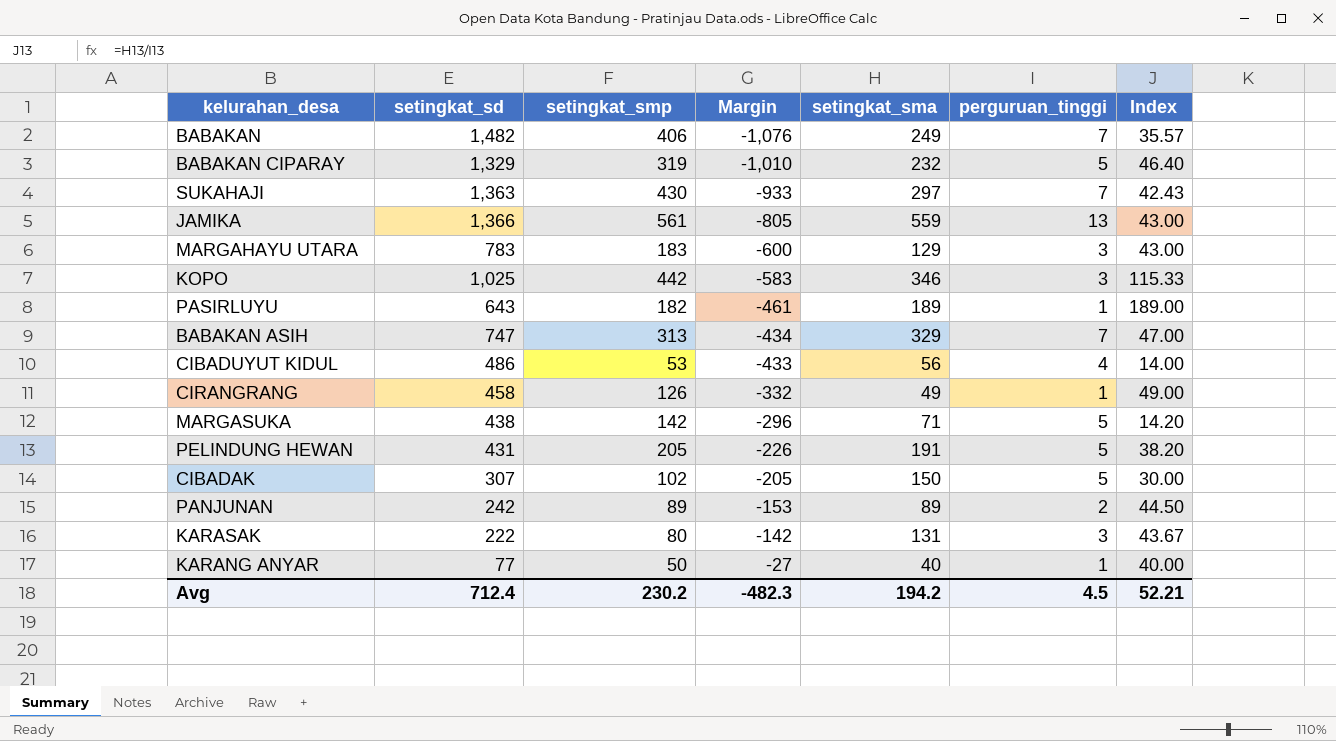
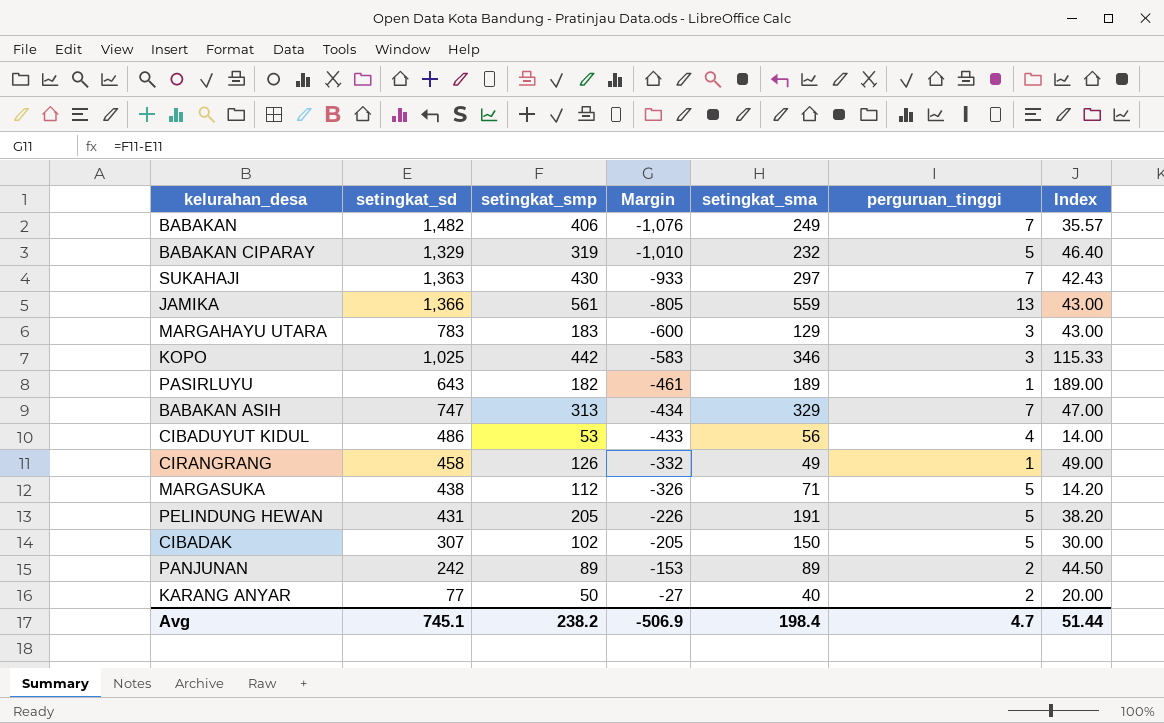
row KARASAK: 222 | 80 | -142 | 131 | 3 | 43.67 -> none
MARGASUKA | setingkat_smp: 142 -> 112
MARGASUKA | Margin: -296 -> -326
KARANG ANYAR | perguruan_tinggi: 1 -> 2
KARANG ANYAR | Index: 40.00 -> 20.00
Avg | setingkat_sd: 712.4 -> 745.1
Avg | setingkat_smp: 230.2 -> 238.2
Avg | Margin: -482.3 -> -506.9
Avg | setingkat_sma: 194.2 -> 198.4
Avg | perguruan_tinggi: 4.5 -> 4.7
Avg | Index: 52.21 -> 51.44

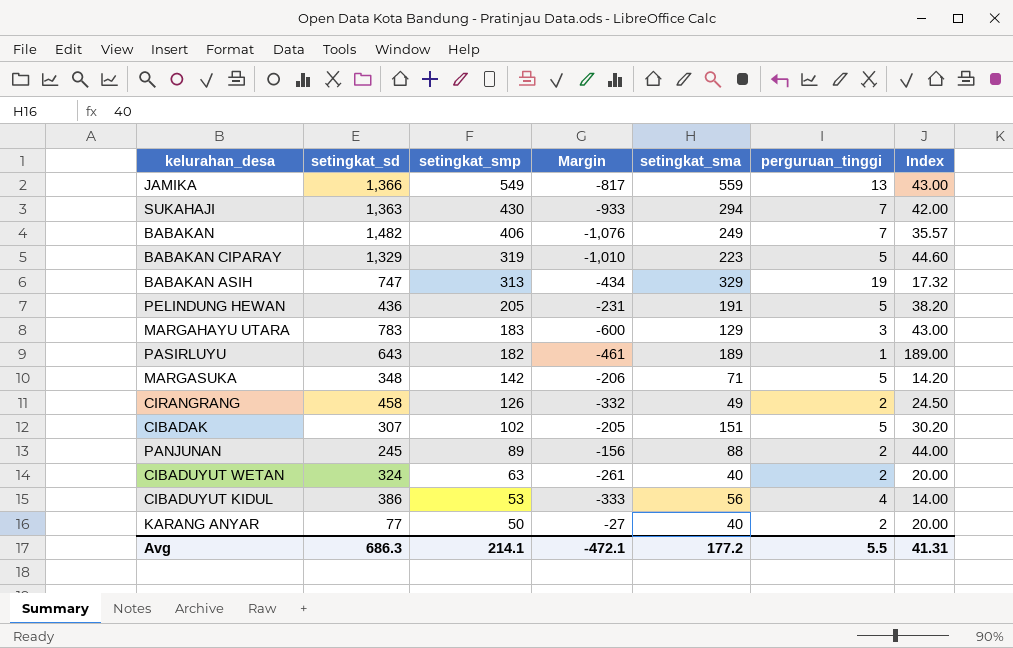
row order: Margin ascending -> setingkat_smp descending
row KOPO: 1,025 | 442 | -583 | 346 | 3 | 115.33 -> none
JAMIKA | setingkat_smp: 561 -> 549
JAMIKA | Margin: -805 -> -817
SUKAHAJI | setingkat_sma: 297 -> 294
SUKAHAJI | Index: 42.43 -> 42.00
BABAKAN CIPARAY | setingkat_sma: 232 -> 223
BABAKAN CIPARAY | Index: 46.40 -> 44.60
BABAKAN ASIH | perguruan_tinggi: 7 -> 19
BABAKAN ASIH | Index: 47.00 -> 17.32
PELINDUNG HEWAN | setingkat_sd: 431 -> 436
PELINDUNG HEWAN | Margin: -226 -> -231
MARGASUKA | setingkat_sd: 438 -> 348
MARGASUKA | setingkat_smp: 112 -> 142
MARGASUKA | Margin: -326 -> -206
CIRANGRANG | perguruan_tinggi: 1 -> 2
CIRANGRANG | Index: 49.00 -> 24.50
CIBADAK | setingkat_sma: 150 -> 151
CIBADAK | Index: 30.00 -> 30.20
PANJUNAN | setingkat_sd: 242 -> 245
PANJUNAN | Margin: -153 -> -156
PANJUNAN | setingkat_sma: 89 -> 88
PANJUNAN | Index: 44.50 -> 44.00
row CIBADUYUT WETAN: none -> 324 | 63 | -261 | 40 | 2 | 20.00
CIBADUYUT KIDUL | setingkat_sd: 486 -> 386
CIBADUYUT KIDUL | Margin: -433 -> -333
Avg | setingkat_sd: 745.1 -> 686.3
Avg | setingkat_smp: 238.2 -> 214.1
Avg | Margin: -506.9 -> -472.1
Avg | setingkat_sma: 198.4 -> 177.2
Avg | perguruan_tinggi: 4.7 -> 5.5
Avg | Index: 51.44 -> 41.31

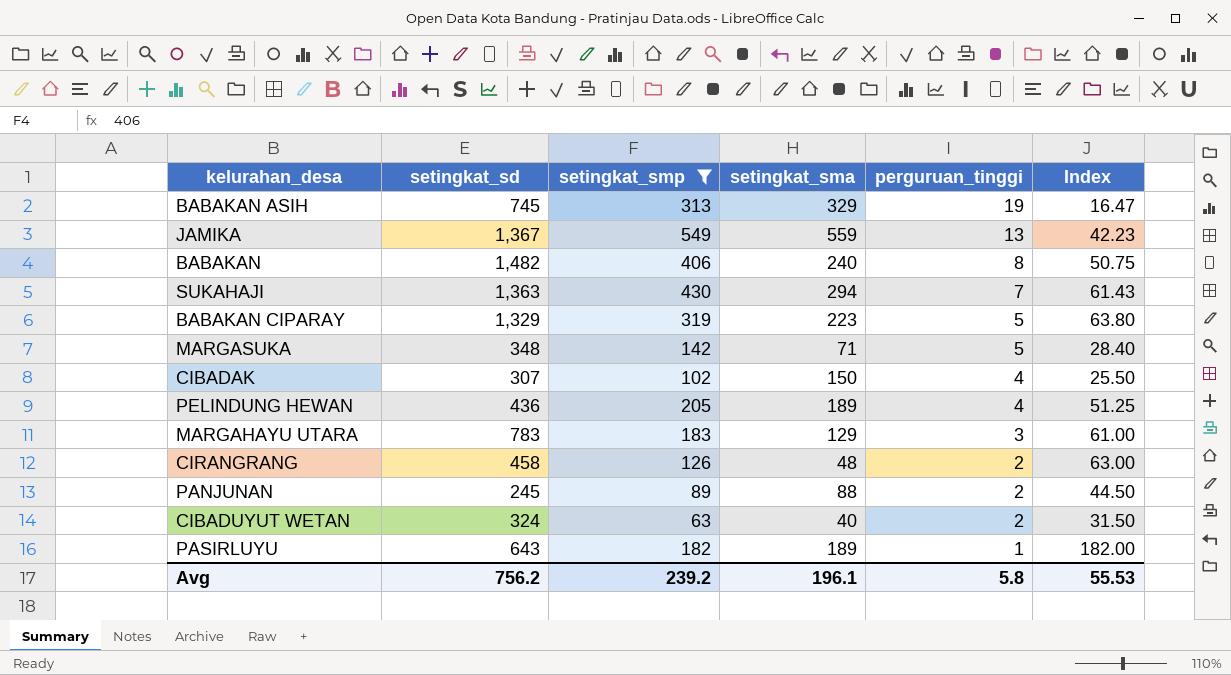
filter: none -> setingkat_smp >= 63
row order: setingkat_smp descending -> perguruan_tinggi descending
column Margin | formula: [setingkat_smp] - [setingkat_sd] -> none
column Index | formula: [setingkat_sma] / [perguruan_tinggi] -> [setingkat_smp] / [perguruan_tinggi]
BABAKAN ASIH | setingkat_sd: 747 -> 745
JAMIKA | setingkat_sd: 1,366 -> 1,367
BABAKAN | setingkat_sma: 249 -> 240
BABAKAN | perguruan_tinggi: 7 -> 8
CIBADAK | setingkat_sma: 151 -> 150
CIBADAK | perguruan_tinggi: 5 -> 4
PELINDUNG HEWAN | setingkat_sma: 191 -> 189
PELINDUNG HEWAN | perguruan_tinggi: 5 -> 4
CIRANGRANG | setingkat_sma: 49 -> 48
Avg | setingkat_sd: 686.3 -> 756.2
Avg | setingkat_smp: 214.1 -> 239.2
Avg | setingkat_sma: 177.2 -> 196.1
Avg | perguruan_tinggi: 5.5 -> 5.8
Avg | Index: 41.31 -> 55.53

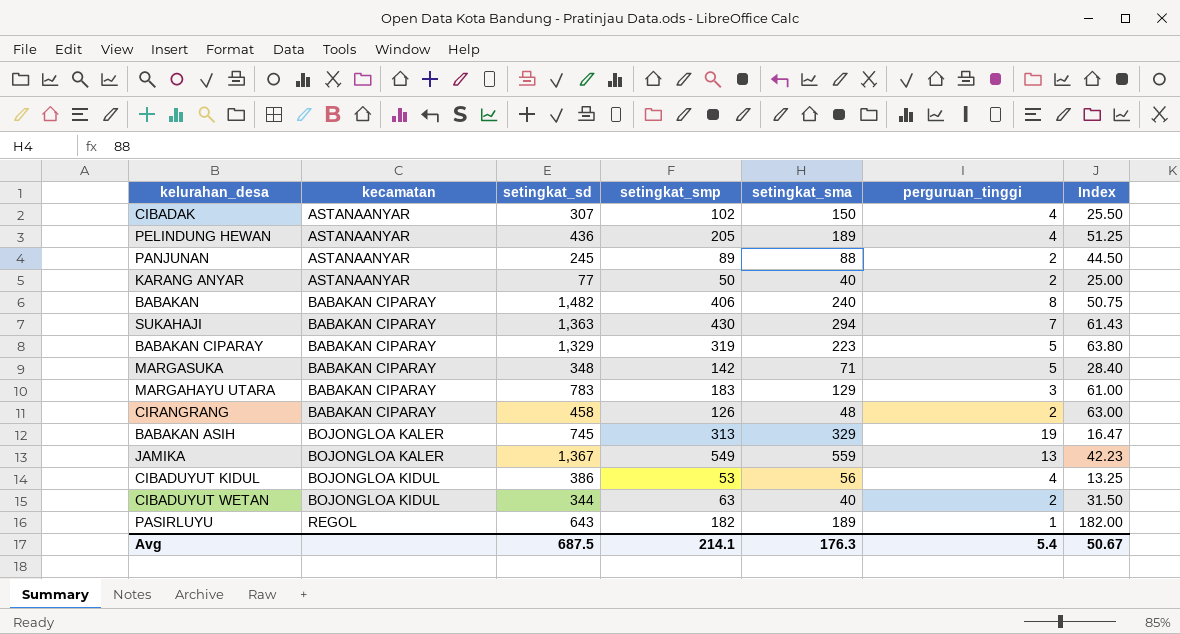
filter: setingkat_smp >= 63 -> none
row order: perguruan_tinggi descending -> kecamatan ascending
column kecamatan | position: none -> 2
CIBADUYUT WETAN | setingkat_sd: 324 -> 344
Avg | setingkat_sd: 756.2 -> 687.5
Avg | setingkat_smp: 239.2 -> 214.1
Avg | setingkat_sma: 196.1 -> 176.3
Avg | perguruan_tinggi: 5.8 -> 5.4
Avg | Index: 55.53 -> 50.67

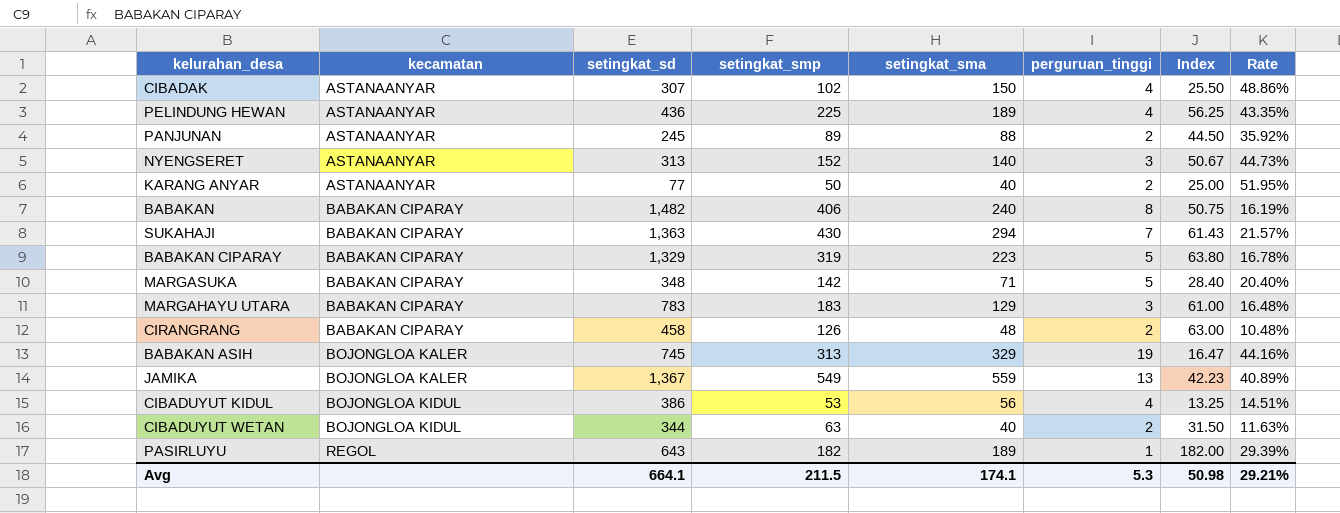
column Rate | formula: none -> [setingkat_sma] / [setingkat_sd]
PELINDUNG HEWAN | setingkat_smp: 205 -> 225
PELINDUNG HEWAN | Index: 51.25 -> 56.25
row NYENGSERET: none -> ASTANAANYAR | 313 | 152 | 140 | 3 | 50.67 | 44.73%
Avg | setingkat_sd: 687.5 -> 664.1
Avg | setingkat_smp: 214.1 -> 211.5
Avg | setingkat_sma: 176.3 -> 174.1
Avg | perguruan_tinggi: 5.4 -> 5.3
Avg | Index: 50.67 -> 50.98

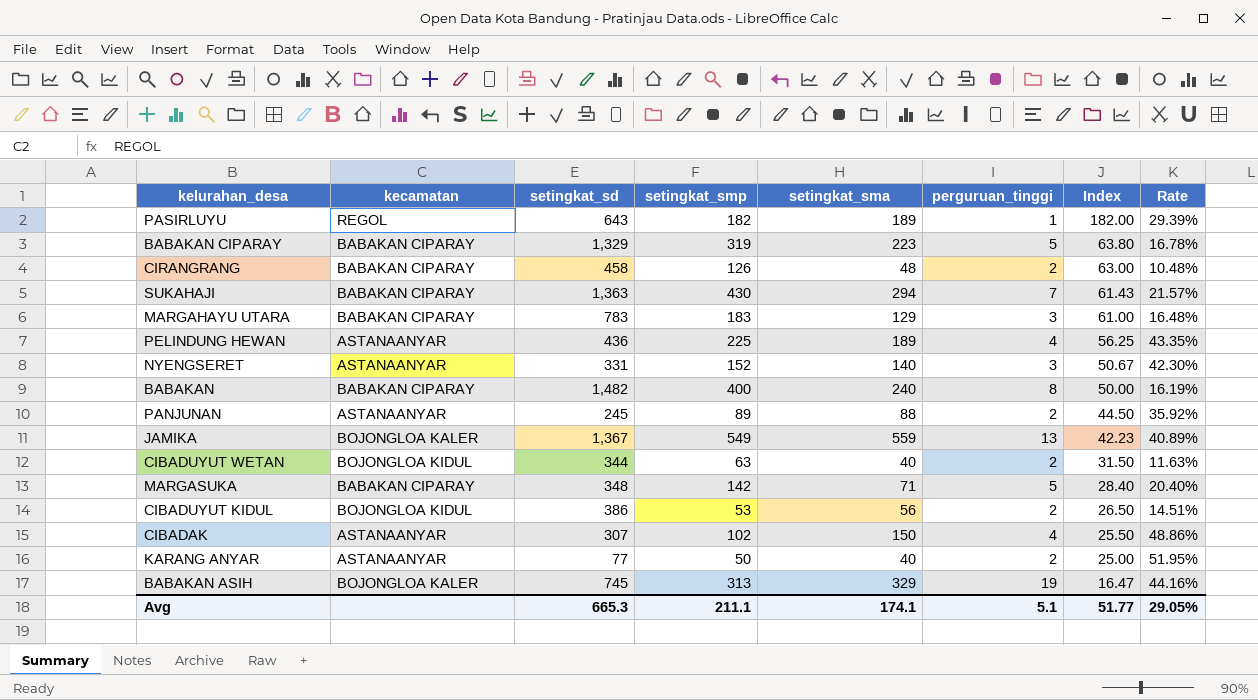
row order: kecamatan ascending -> Index descending
NYENGSERET | setingkat_sd: 313 -> 331
NYENGSERET | Rate: 44.73% -> 42.30%
BABAKAN | setingkat_smp: 406 -> 400
BABAKAN | Index: 50.75 -> 50.00
CIBADUYUT KIDUL | perguruan_tinggi: 4 -> 2
CIBADUYUT KIDUL | Index: 13.25 -> 26.50
Avg | setingkat_sd: 664.1 -> 665.3
Avg | setingkat_smp: 211.5 -> 211.1
Avg | perguruan_tinggi: 5.3 -> 5.1
Avg | Index: 50.98 -> 51.77
Avg | Rate: 29.21% -> 29.05%

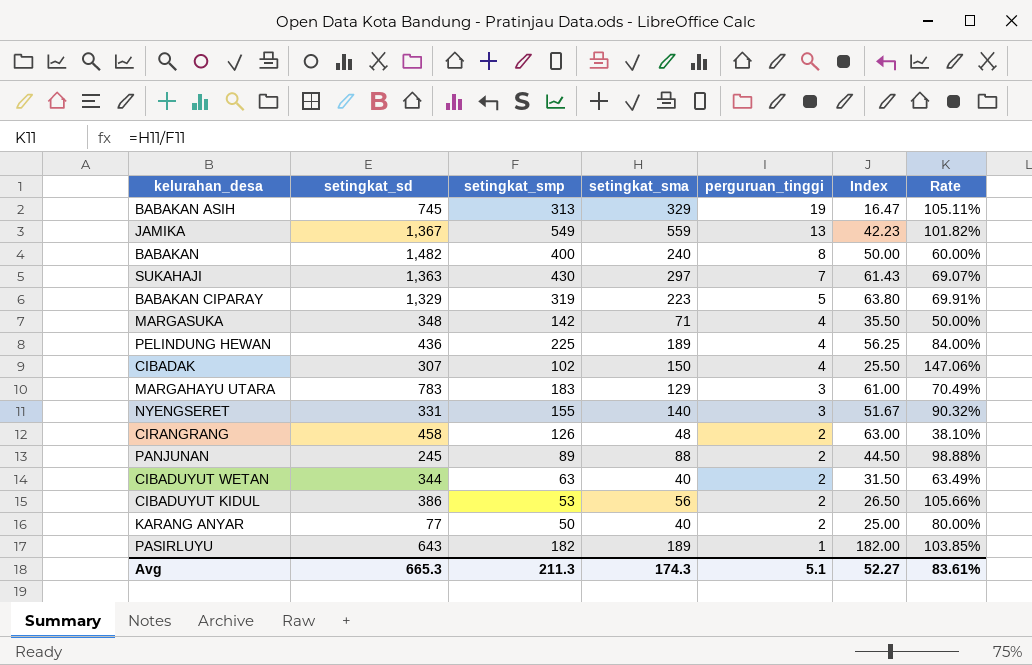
row order: Index descending -> perguruan_tinggi descending
column kecamatan | position: 2 -> none
column Rate | formula: [setingkat_sma] / [setingkat_sd] -> [setingkat_sma] / [setingkat_smp]
SUKAHAJI | setingkat_sma: 294 -> 297
MARGASUKA | perguruan_tinggi: 5 -> 4
MARGASUKA | Index: 28.40 -> 35.50
NYENGSERET | setingkat_smp: 152 -> 155
NYENGSERET | Index: 50.67 -> 51.67
Avg | setingkat_smp: 211.1 -> 211.3
Avg | setingkat_sma: 174.1 -> 174.3
Avg | Index: 51.77 -> 52.27
Avg | Rate: 29.05% -> 83.61%

